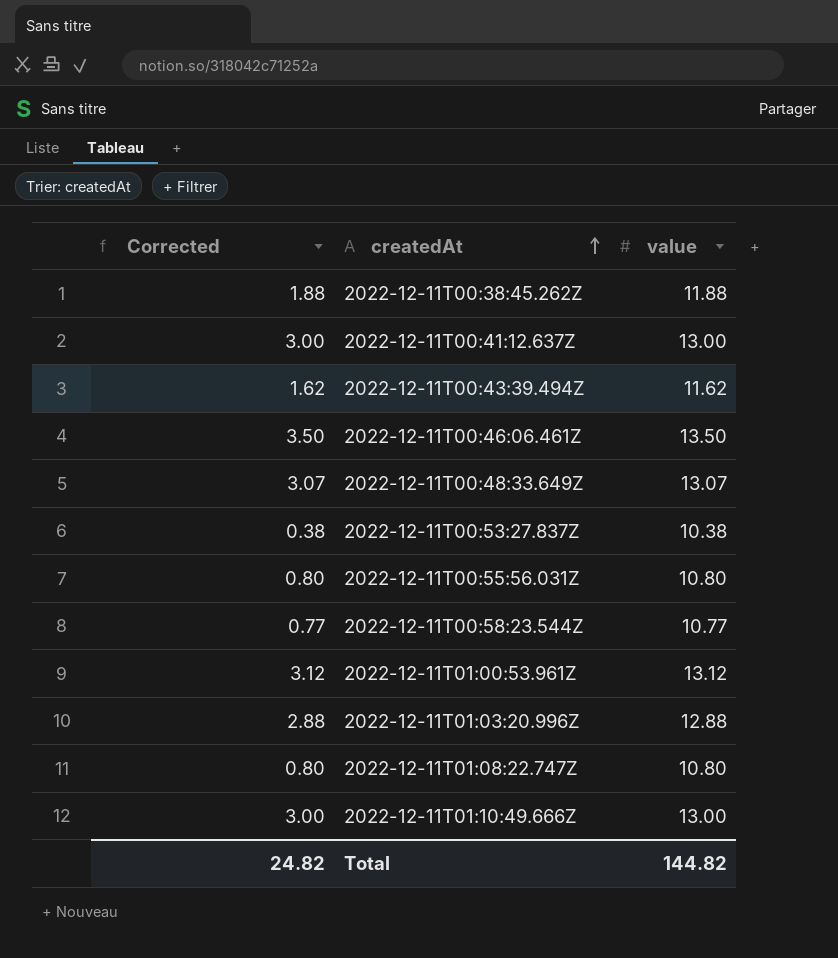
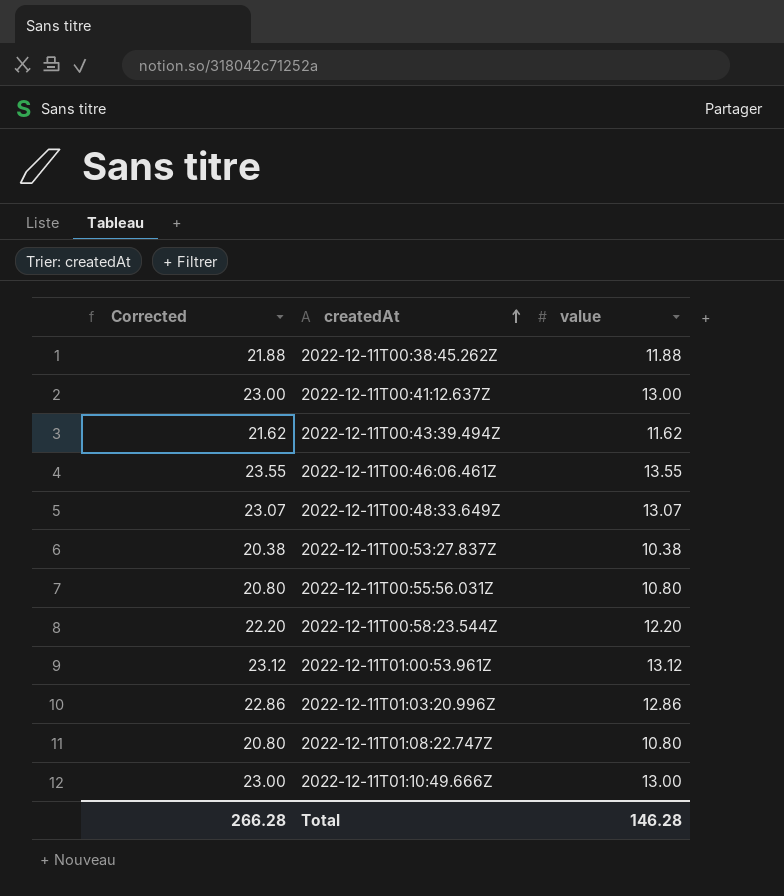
column Corrected | formula: [value] - 10 -> [value] + 10
2022-12-11T00:46:06.461Z | value: 13.50 -> 13.55
2022-12-11T00:58:23.544Z | value: 10.77 -> 12.20
2022-12-11T01:03:20.996Z | value: 12.88 -> 12.86
Total | Corrected: 24.82 -> 266.28
Total | value: 144.82 -> 146.28

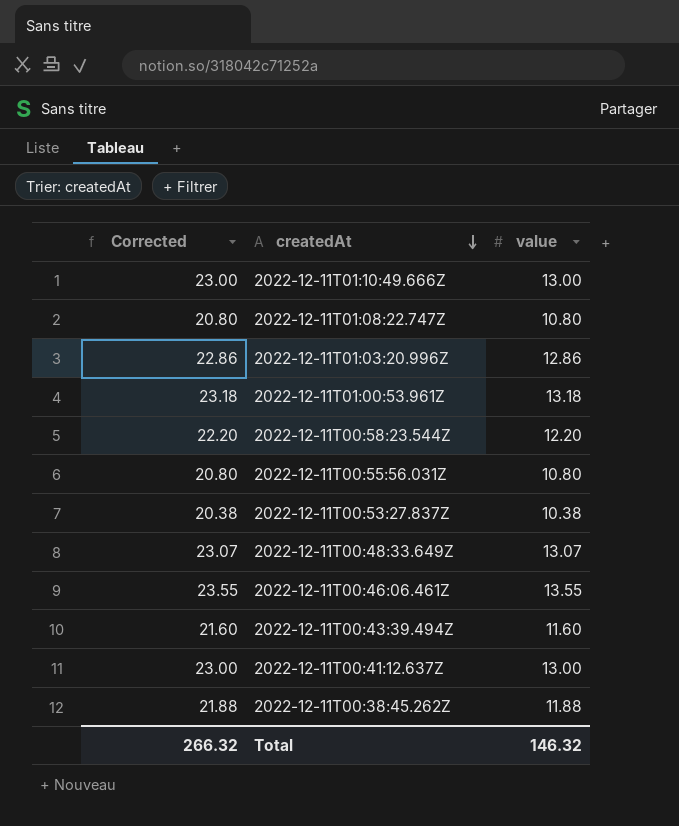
row order: createdAt ascending -> createdAt descending
2022-12-11T01:00:53.961Z | Corrected: 23.12 -> 23.18
2022-12-11T01:00:53.961Z | value: 13.12 -> 13.18
2022-12-11T00:43:39.494Z | Corrected: 21.62 -> 21.60
2022-12-11T00:43:39.494Z | value: 11.62 -> 11.60
Total | Corrected: 266.28 -> 266.32
Total | value: 146.28 -> 146.32

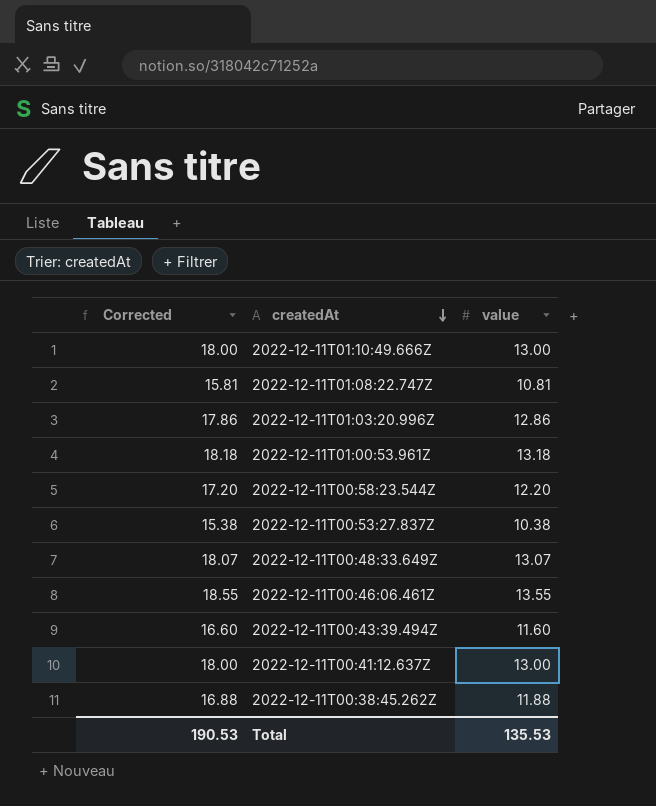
column Corrected | formula: [value] + 10 -> [value] + 5
row 2022-12-11T00:55:56.031Z: 20.80 | 10.80 -> none
2022-12-11T01:08:22.747Z | value: 10.80 -> 10.81
Total | Corrected: 266.32 -> 190.53
Total | value: 146.32 -> 135.53

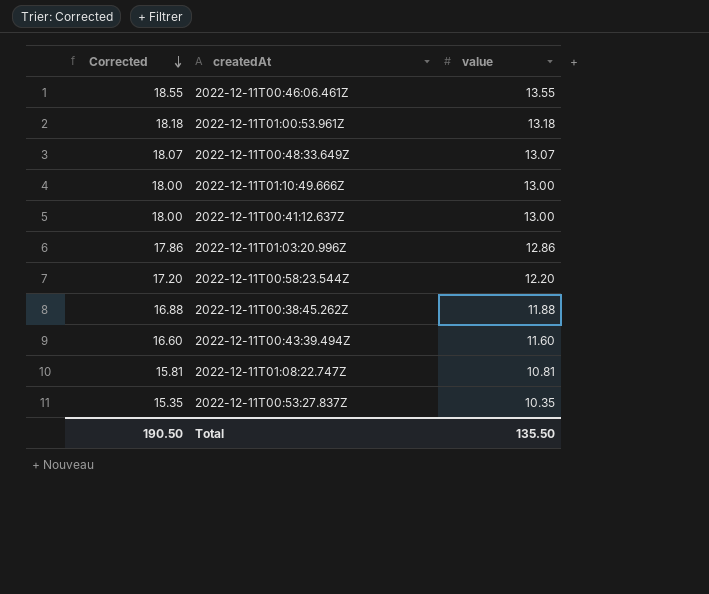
row order: createdAt descending -> Corrected descending
2022-12-11T00:53:27.837Z | Corrected: 15.38 -> 15.35
2022-12-11T00:53:27.837Z | value: 10.38 -> 10.35
Total | Corrected: 190.53 -> 190.50
Total | value: 135.53 -> 135.50

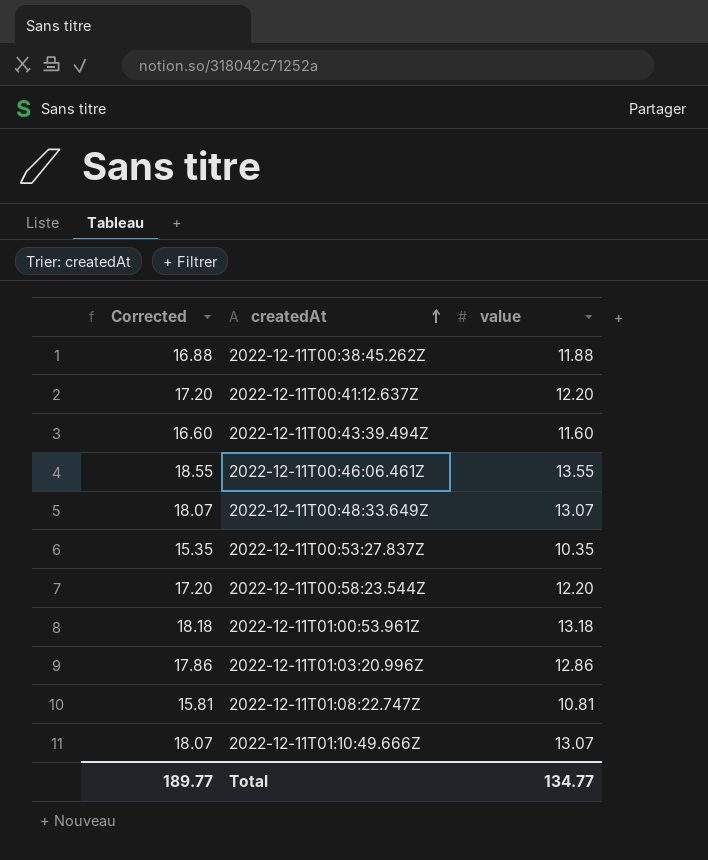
row order: Corrected descending -> createdAt ascending
2022-12-11T00:41:12.637Z | Corrected: 18.00 -> 17.20
2022-12-11T00:41:12.637Z | value: 13.00 -> 12.20
2022-12-11T01:10:49.666Z | Corrected: 18.00 -> 18.07
2022-12-11T01:10:49.666Z | value: 13.00 -> 13.07
Total | Corrected: 190.50 -> 189.77
Total | value: 135.50 -> 134.77

